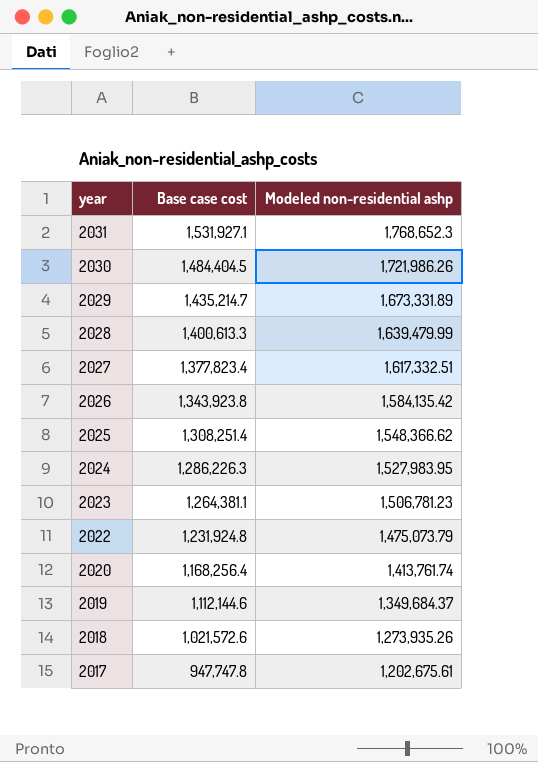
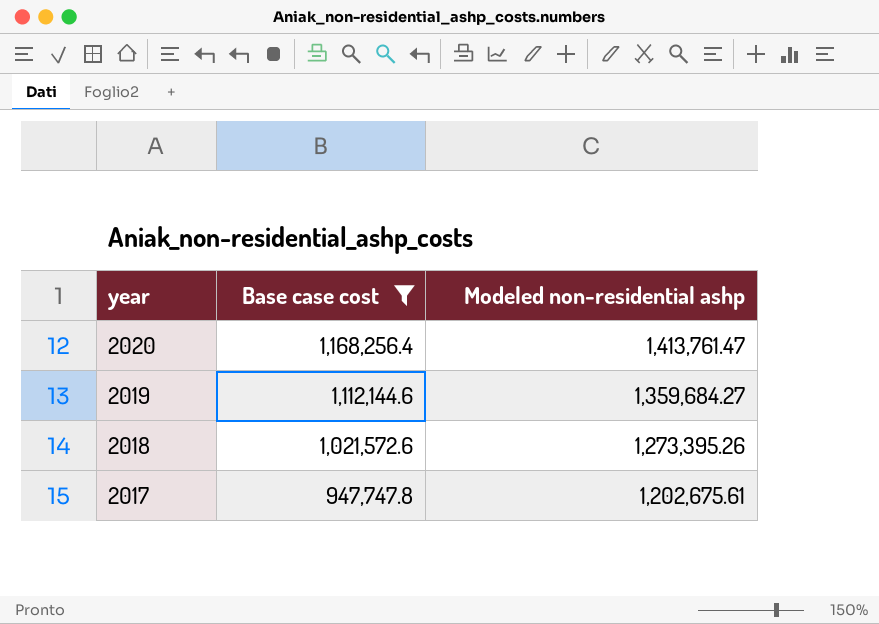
filter: none -> Base case cost <= 1,168,256.4
2020 | Modeled non-residential ashp: 1,413,761.74 -> 1,413,761.47
2019 | Modeled non-residential ashp: 1,349,684.37 -> 1,359,684.27
2018 | Modeled non-residential ashp: 1,273,935.26 -> 1,273,395.26

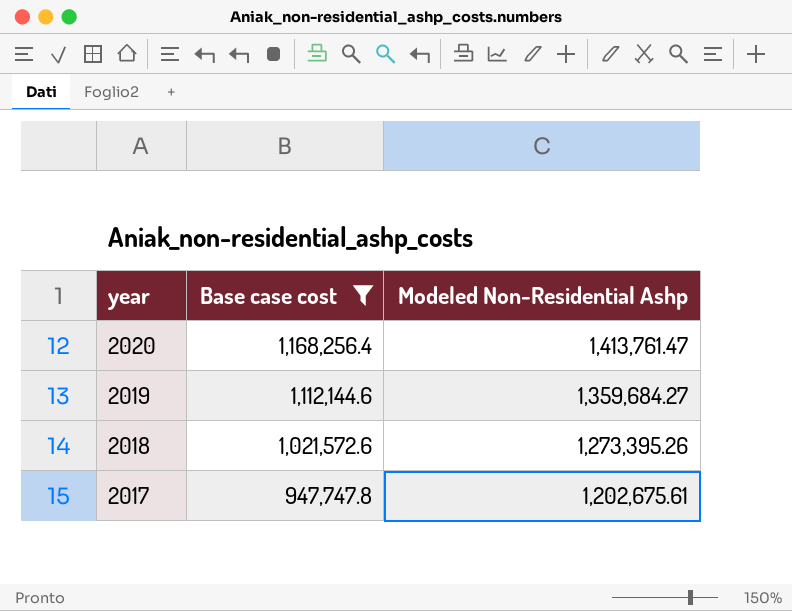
column name: Modeled non-residential ashp -> Modeled Non-Residential Ashp

